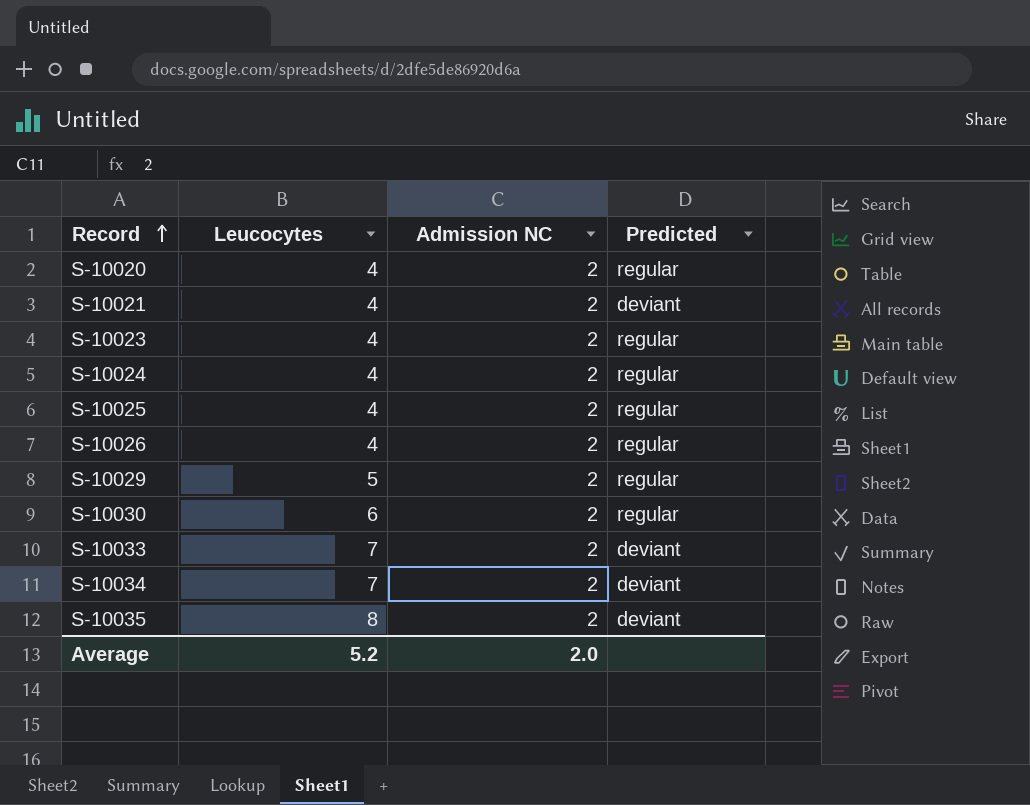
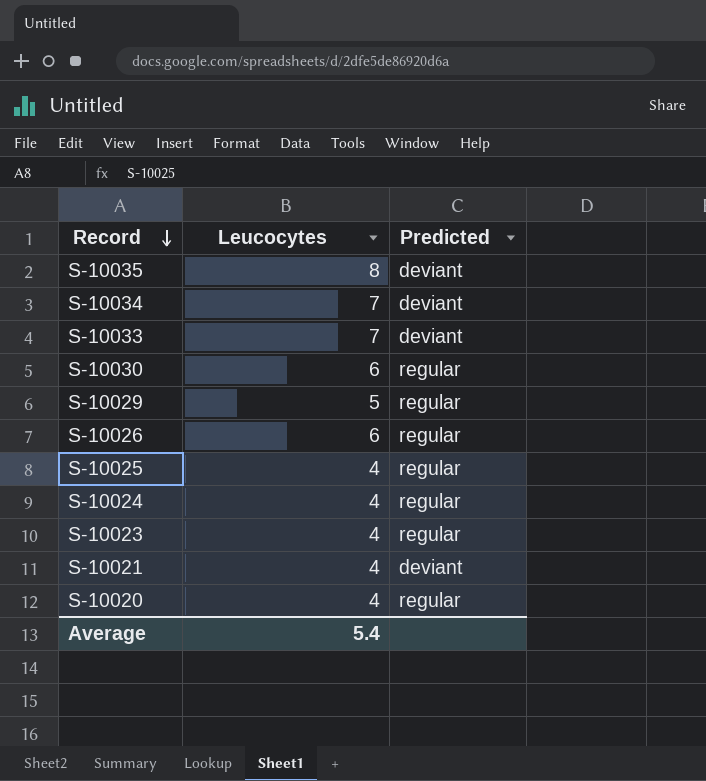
row order: Record ascending -> Record descending
column Admission NC | position: 3 -> none
S-10026 | Leucocytes: 4 -> 6
Average | Leucocytes: 5.2 -> 5.4

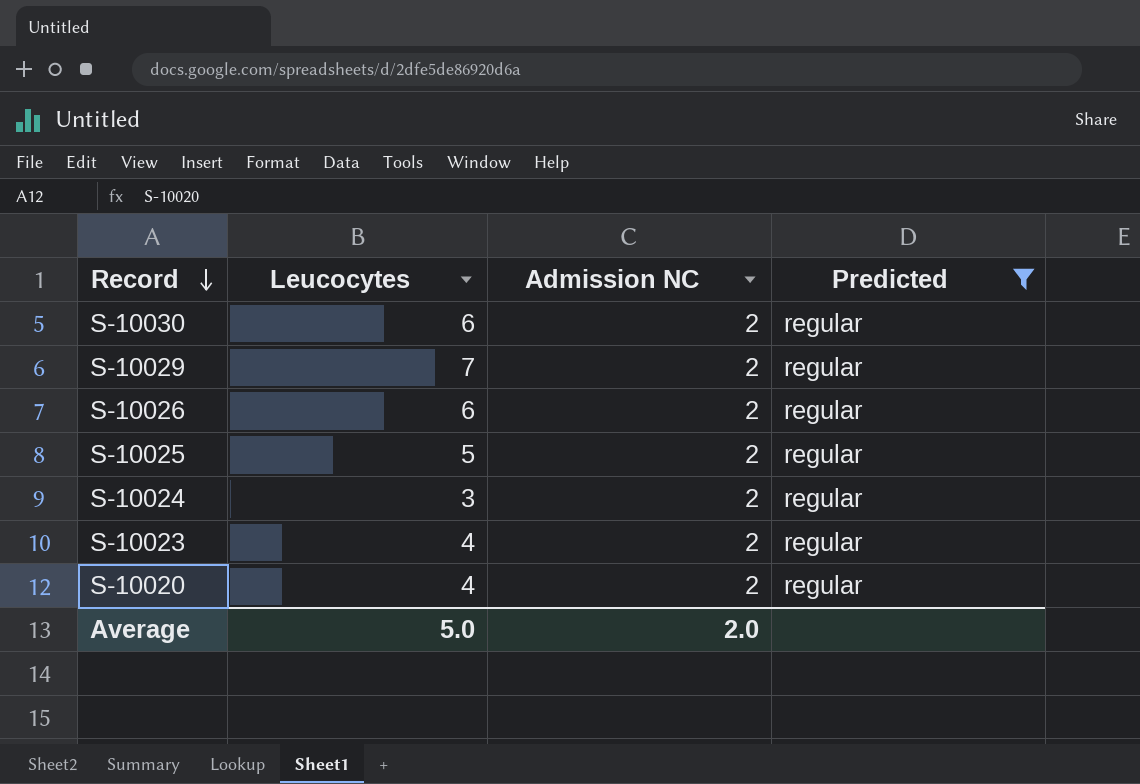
filter: none -> Predicted = regular
column Admission NC | position: none -> 3
S-10029 | Leucocytes: 5 -> 7
S-10025 | Leucocytes: 4 -> 5
S-10024 | Leucocytes: 4 -> 3
Average | Leucocytes: 5.4 -> 5.0

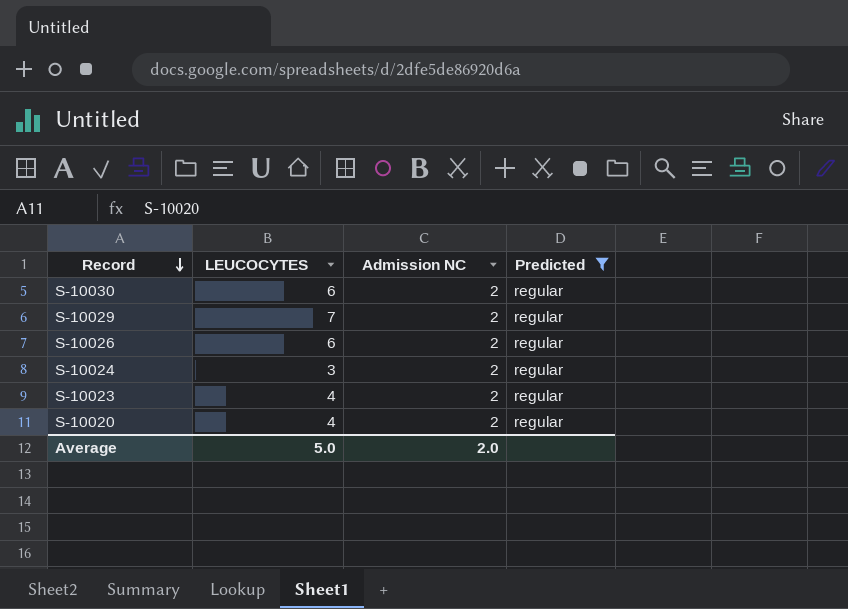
column name: Leucocytes -> LEUCOCYTES
row S-10025: 5 | 2 | regular -> none

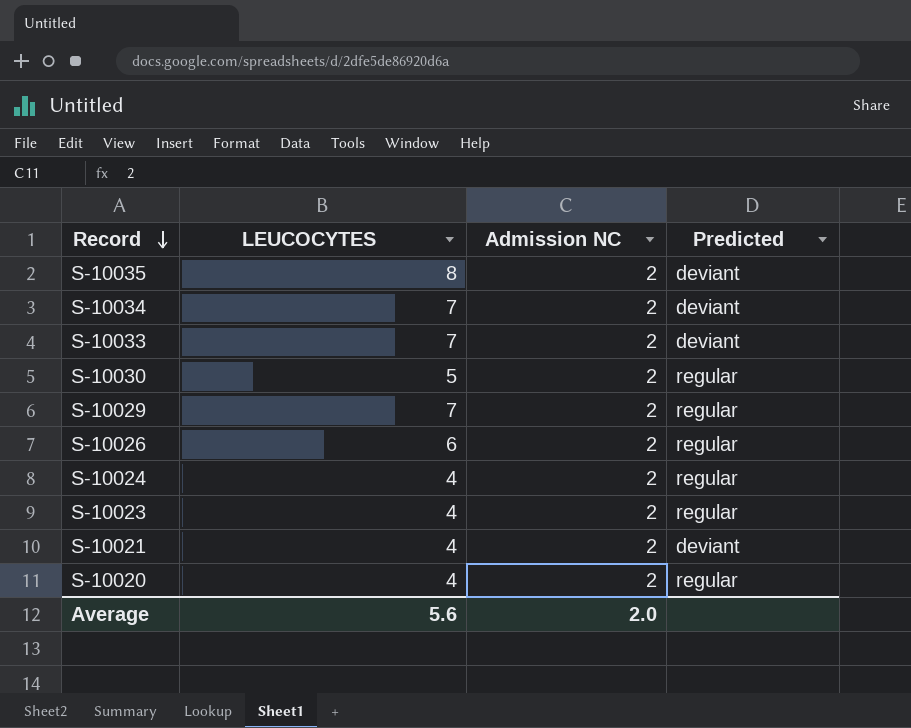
filter: Predicted = regular -> none
S-10030 | LEUCOCYTES: 6 -> 5
S-10024 | LEUCOCYTES: 3 -> 4
Average | LEUCOCYTES: 5.0 -> 5.6

